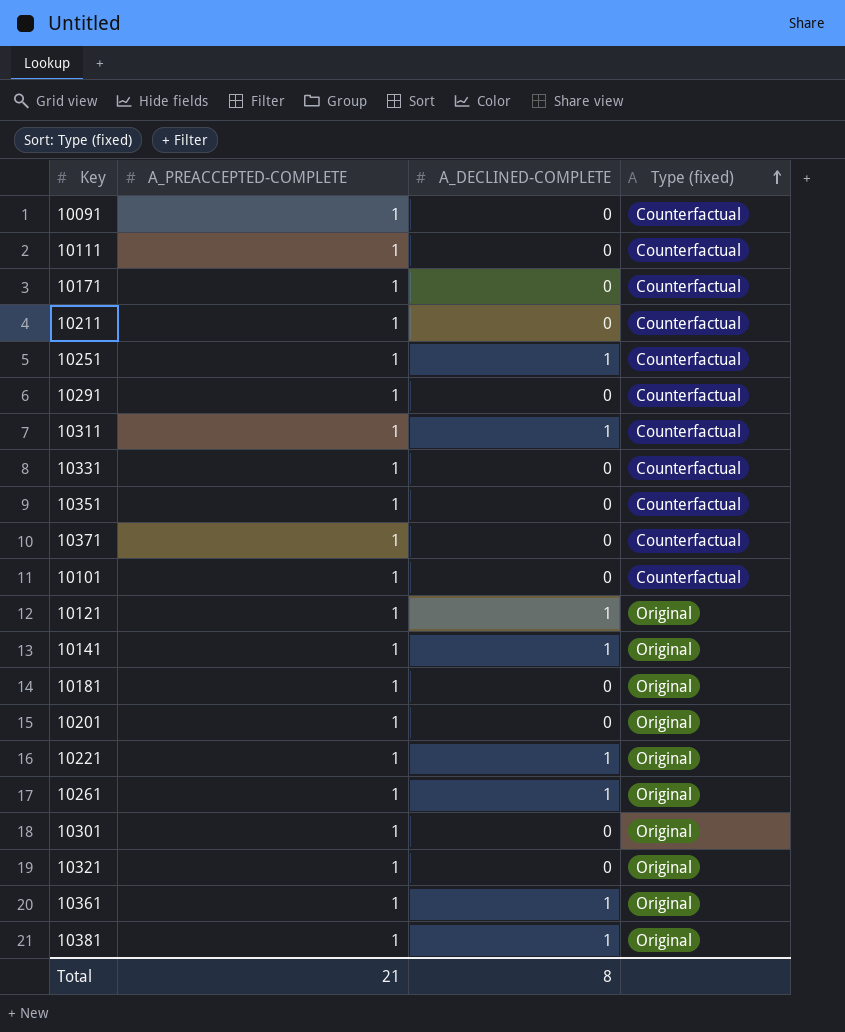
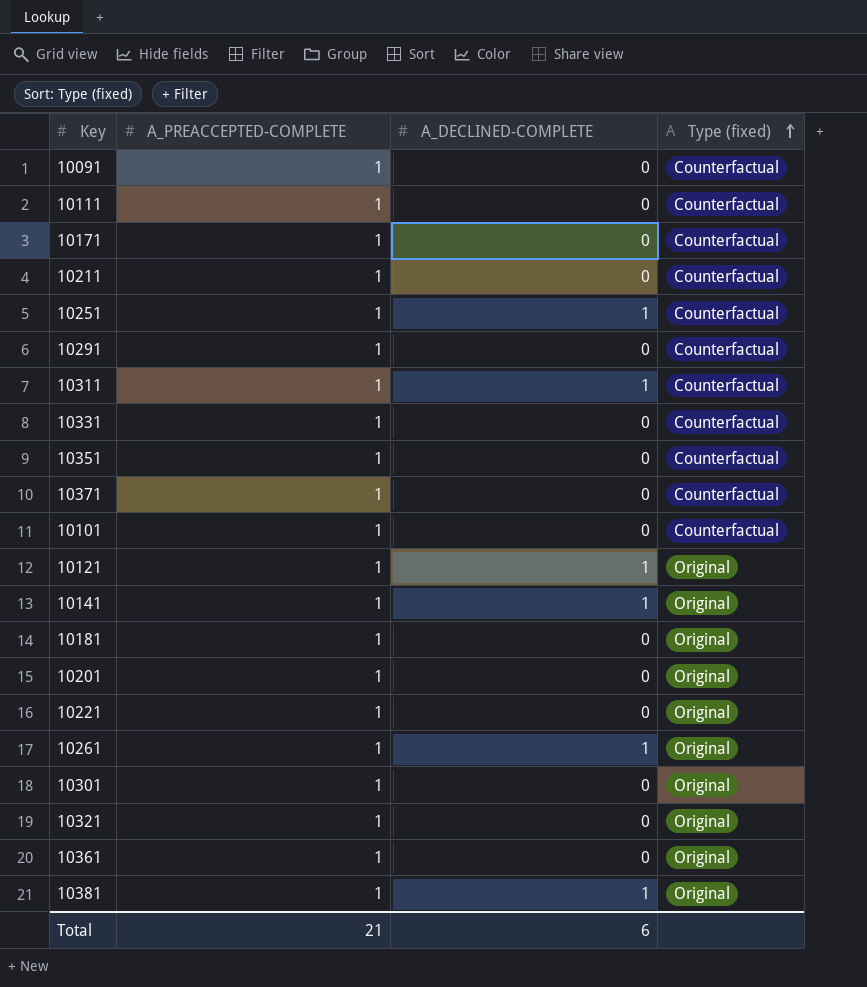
10221 | A_DECLINED-COMPLETE: 1 -> 0
10361 | A_DECLINED-COMPLETE: 1 -> 0
Total | A_DECLINED-COMPLETE: 8 -> 6

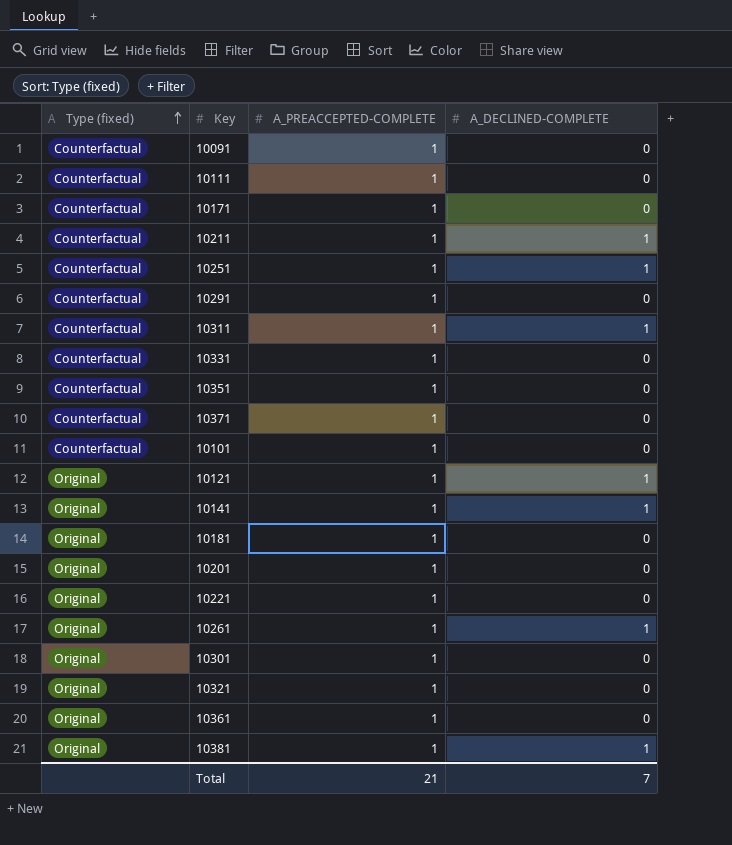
column Type (fixed) | position: 4 -> 1
10211 | A_DECLINED-COMPLETE: 0 -> 1
Total | A_DECLINED-COMPLETE: 6 -> 7

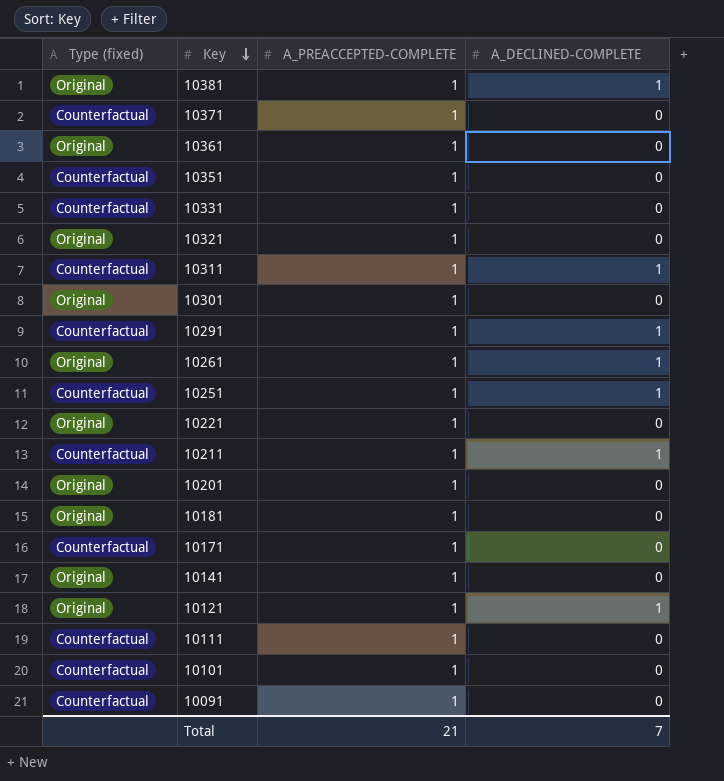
row order: Type (fixed) ascending -> Key descending
10291 | A_DECLINED-COMPLETE: 0 -> 1
10141 | A_DECLINED-COMPLETE: 1 -> 0

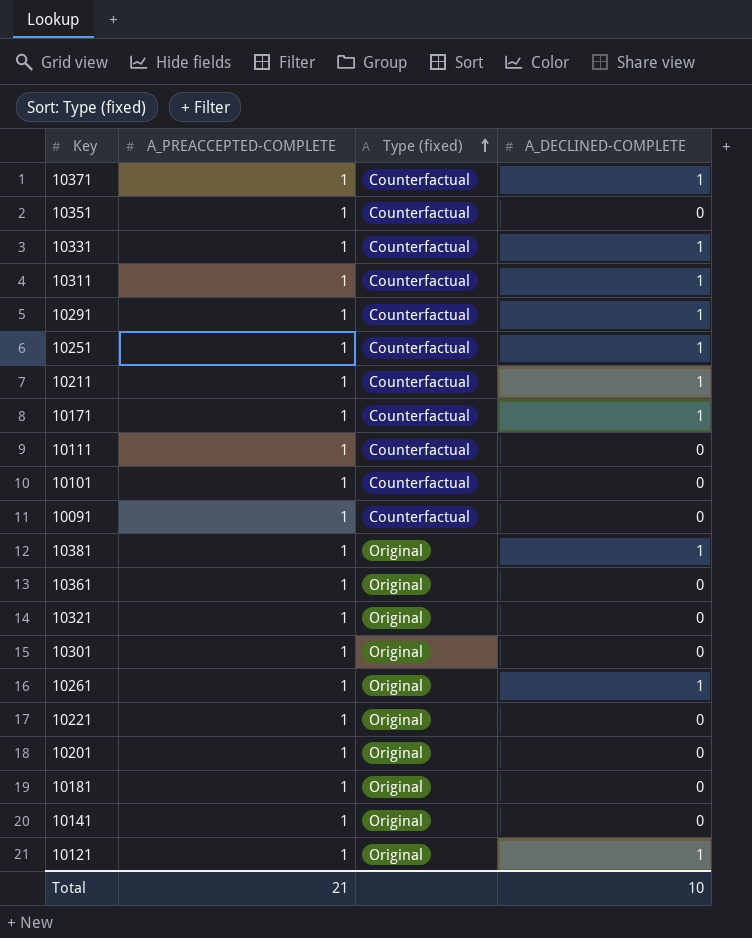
row order: Key descending -> Type (fixed) ascending
column Type (fixed) | position: 1 -> 3
10371 | A_DECLINED-COMPLETE: 0 -> 1
10331 | A_DECLINED-COMPLETE: 0 -> 1
10171 | A_DECLINED-COMPLETE: 0 -> 1
Total | A_DECLINED-COMPLETE: 7 -> 10

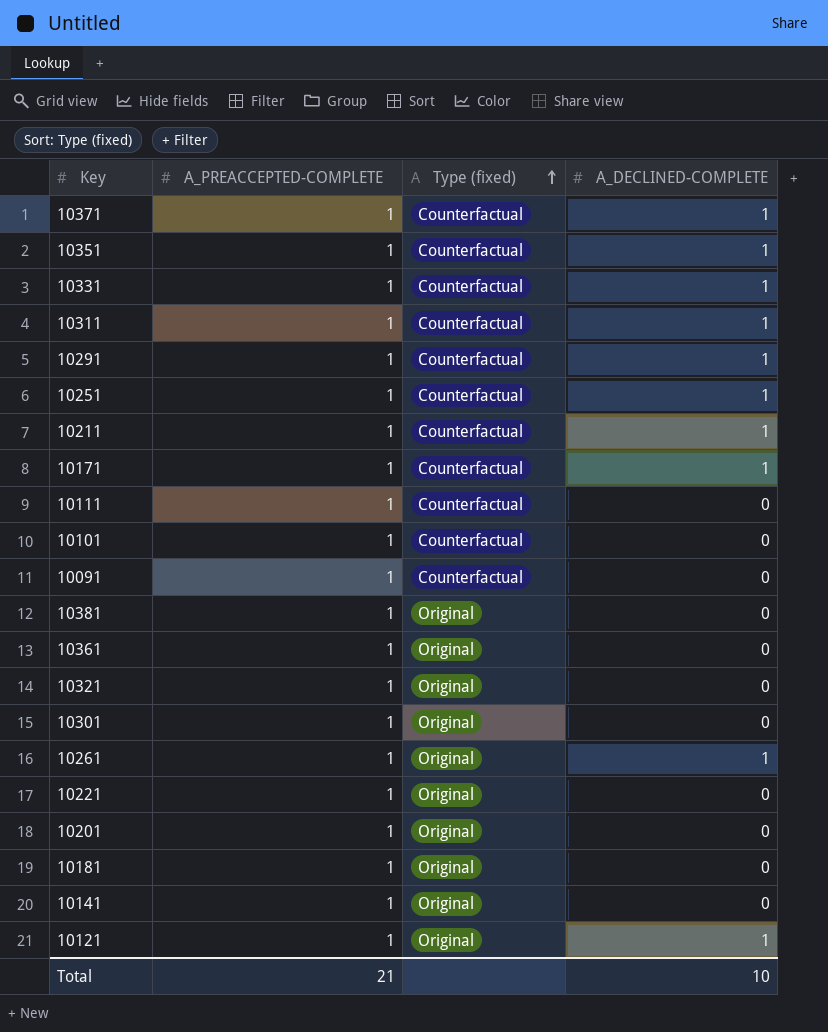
10351 | A_DECLINED-COMPLETE: 0 -> 1
10381 | A_DECLINED-COMPLETE: 1 -> 0

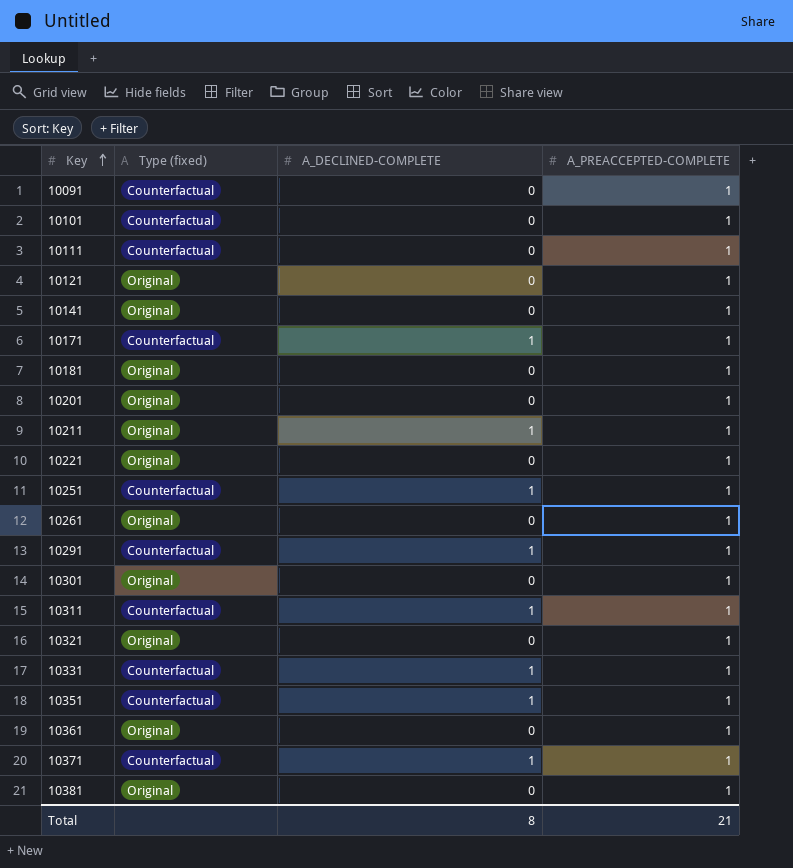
row order: Type (fixed) ascending -> Key ascending
column A_PREACCEPTED-COMPLETE | position: 2 -> 4
10121 | A_DECLINED-COMPLETE: 1 -> 0
10211 | Type (fixed): Counterfactual -> Original
10261 | A_DECLINED-COMPLETE: 1 -> 0
Total | A_DECLINED-COMPLETE: 10 -> 8

